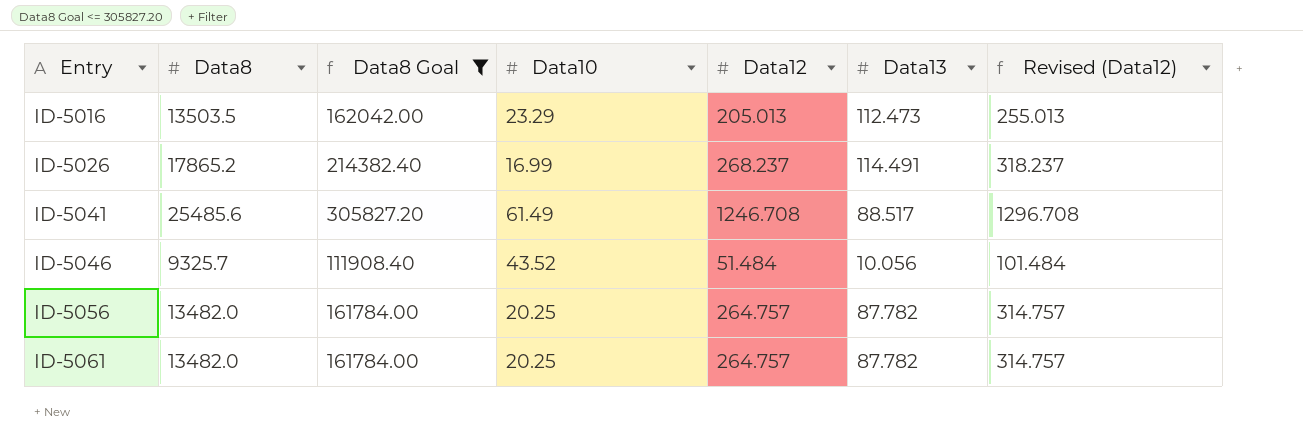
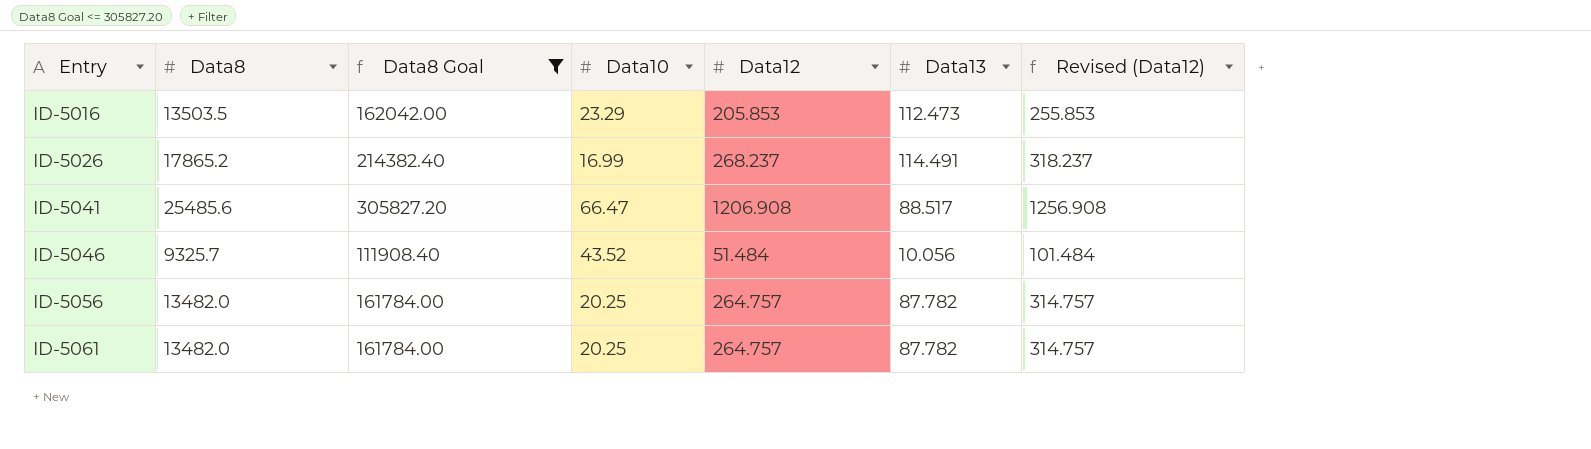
ID-5016 | Data12: 205.013 -> 205.853
ID-5016 | Revised (Data12): 255.013 -> 255.853
ID-5041 | Data10: 61.49 -> 66.47
ID-5041 | Data12: 1246.708 -> 1206.908
ID-5041 | Revised (Data12): 1296.708 -> 1256.908

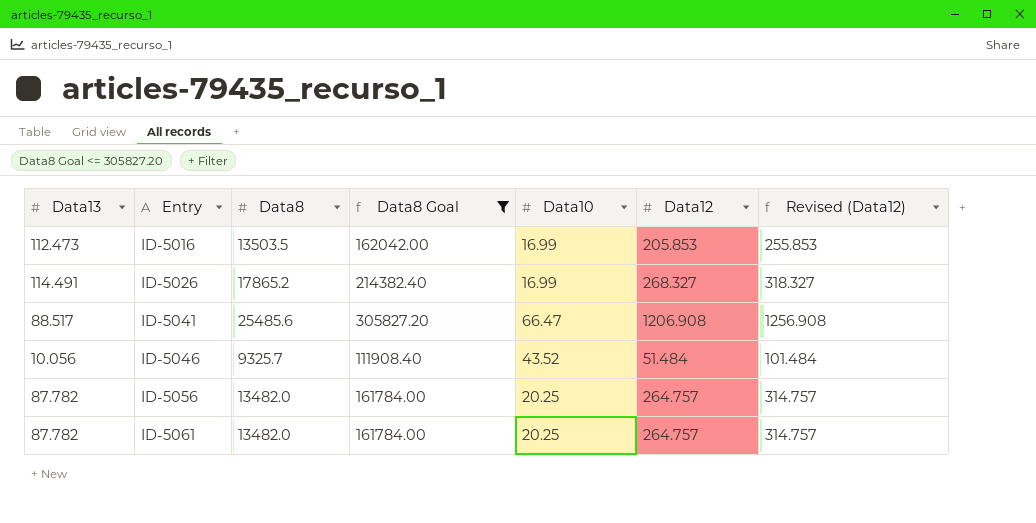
column Data13 | position: 6 -> 1
ID-5016 | Data10: 23.29 -> 16.99
ID-5026 | Data12: 268.237 -> 268.327
ID-5026 | Revised (Data12): 318.237 -> 318.327

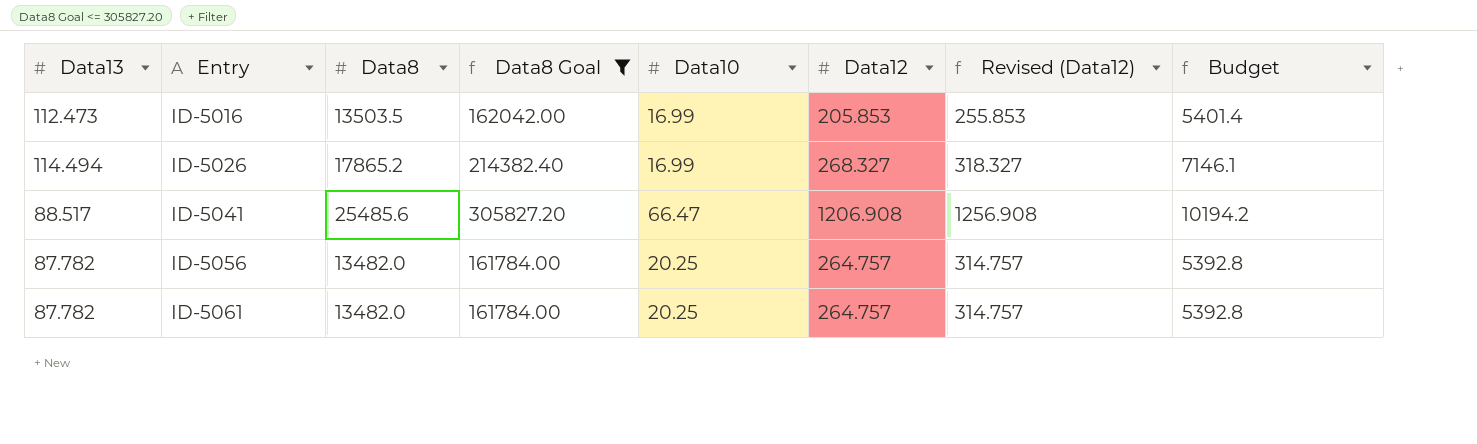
column Budget | formula: none -> [Data8] * 0.4
row ID-5046: 10.056 | 9325.7 | 111908.40 | 43.52 | 51.484 | 101.484 -> none
ID-5026 | Data13: 114.491 -> 114.494

